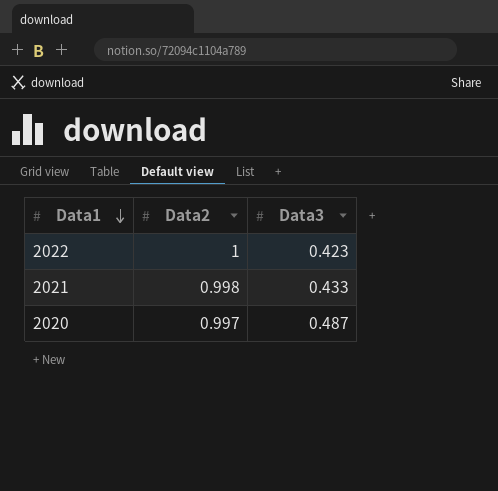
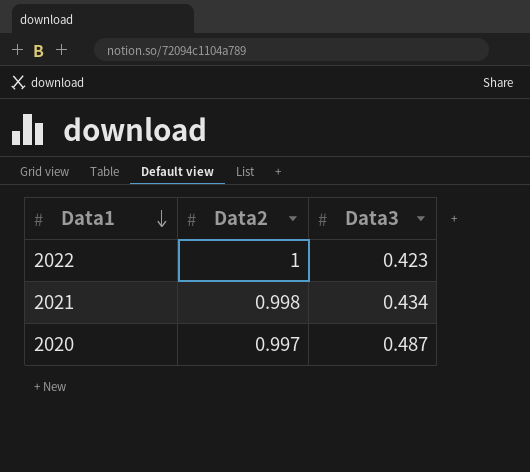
2021 | Data3: 0.433 -> 0.434

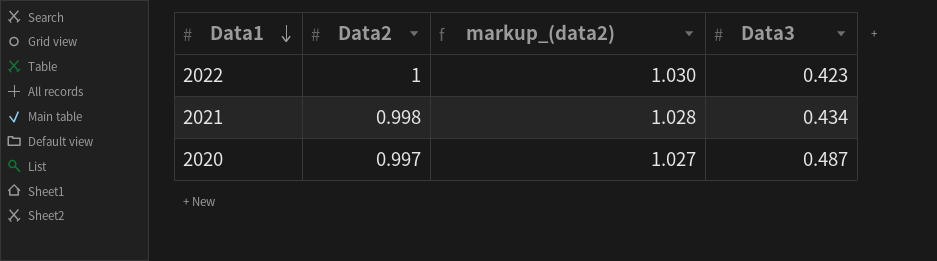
column markup_(data2) | formula: none -> [Data2] * 1.03

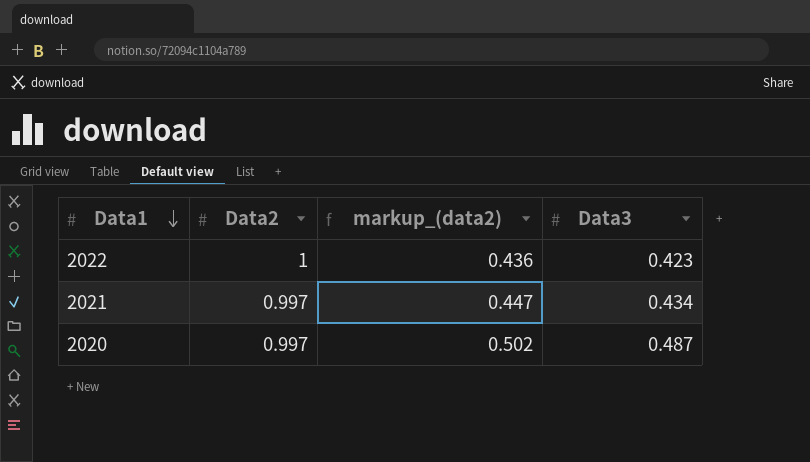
column markup_(data2) | formula: [Data2] * 1.03 -> [Data3] * 1.03
2021 | Data2: 0.998 -> 0.997

